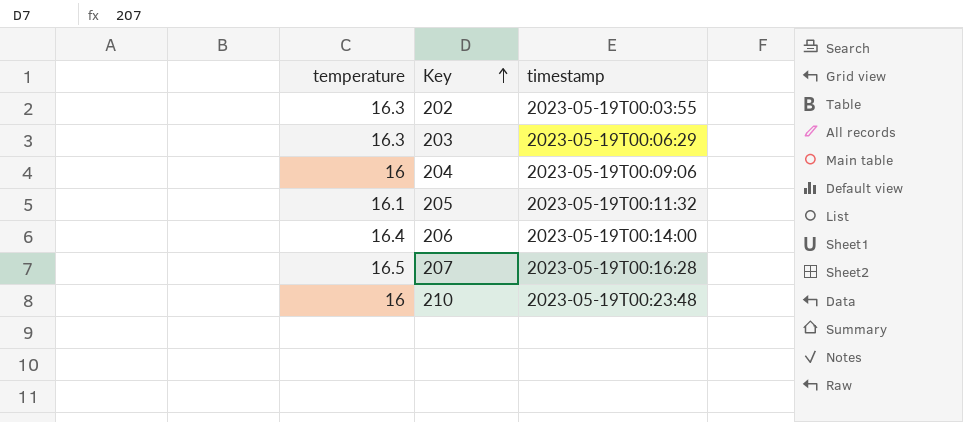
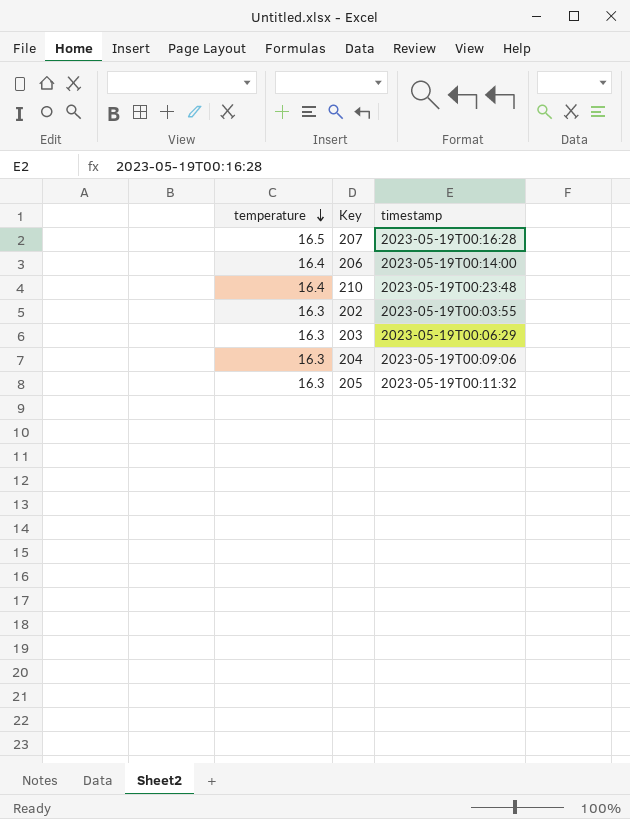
row order: Key ascending -> temperature descending
210 | temperature: 16 -> 16.4
204 | temperature: 16 -> 16.3
205 | temperature: 16.1 -> 16.3

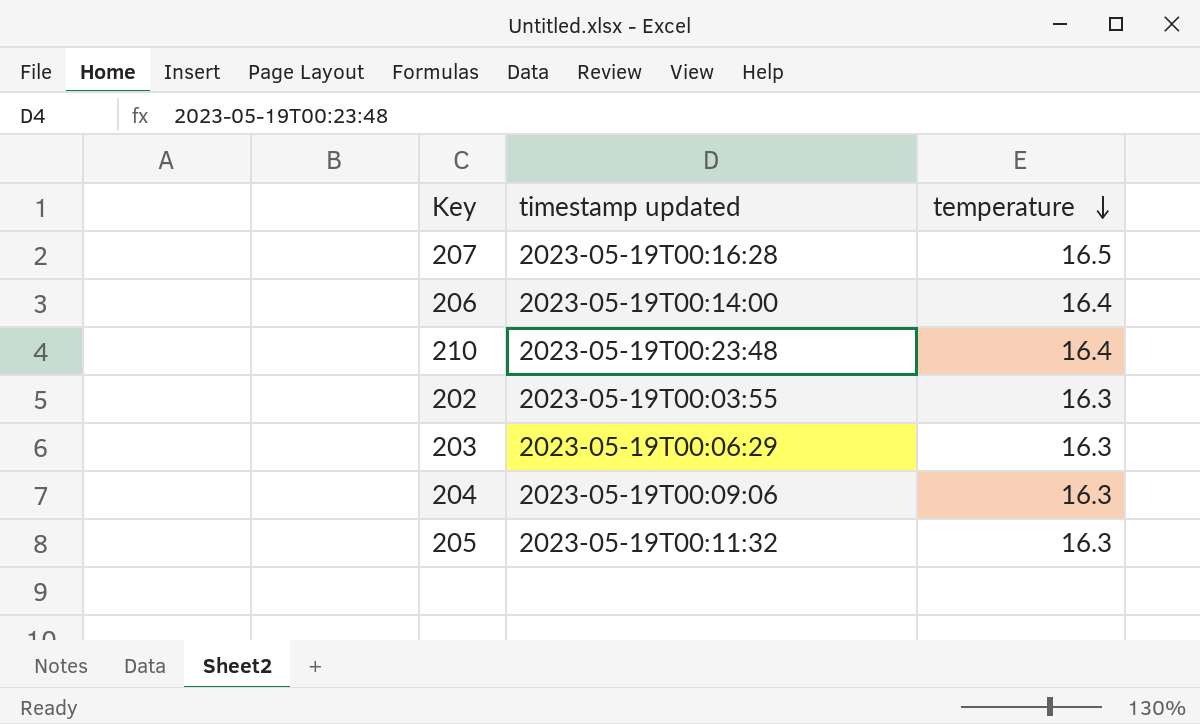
column name: timestamp -> timestamp updated
column temperature | position: 1 -> 3

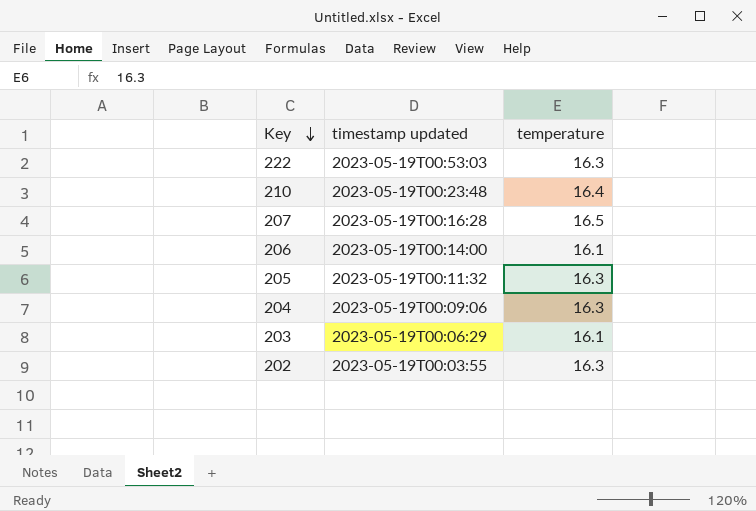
row order: temperature descending -> Key descending
row 222: none -> 2023-05-19T00:53:03 | 16.3
206 | temperature: 16.4 -> 16.1
203 | temperature: 16.3 -> 16.1

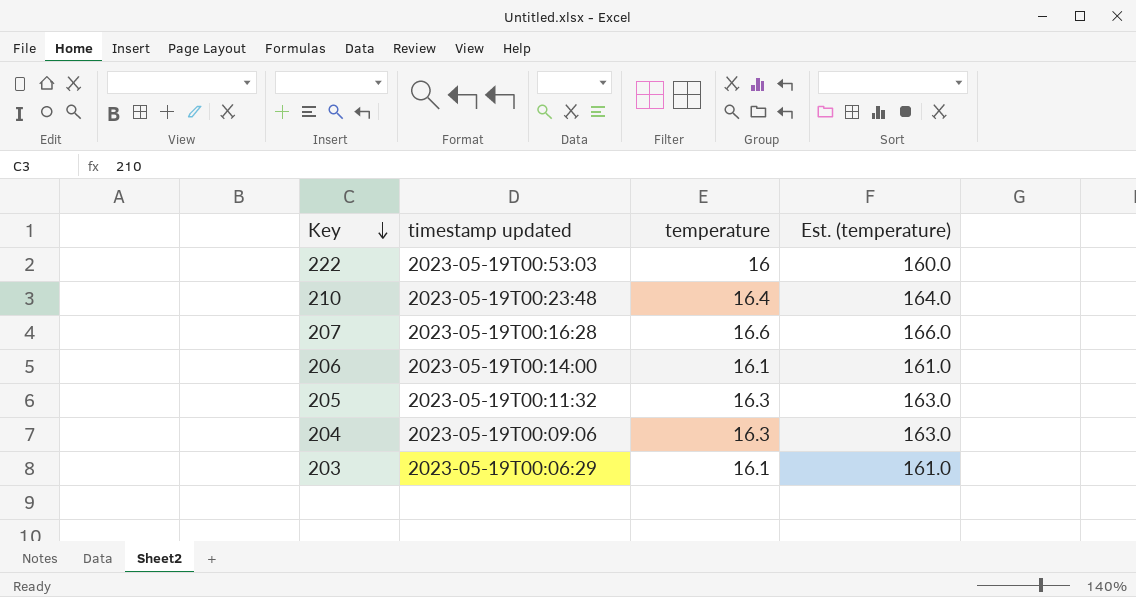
column Est. (temperature) | formula: none -> [temperature] * 10
row 202: 2023-05-19T00:03:55 | 16.3 -> none
222 | temperature: 16.3 -> 16
207 | temperature: 16.5 -> 16.6

